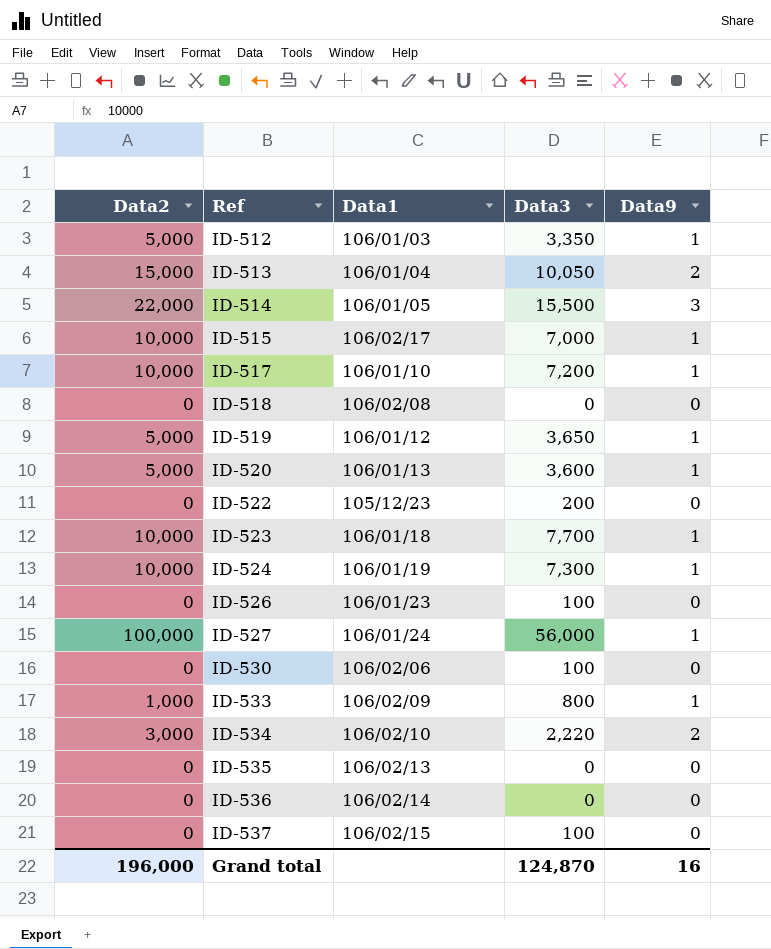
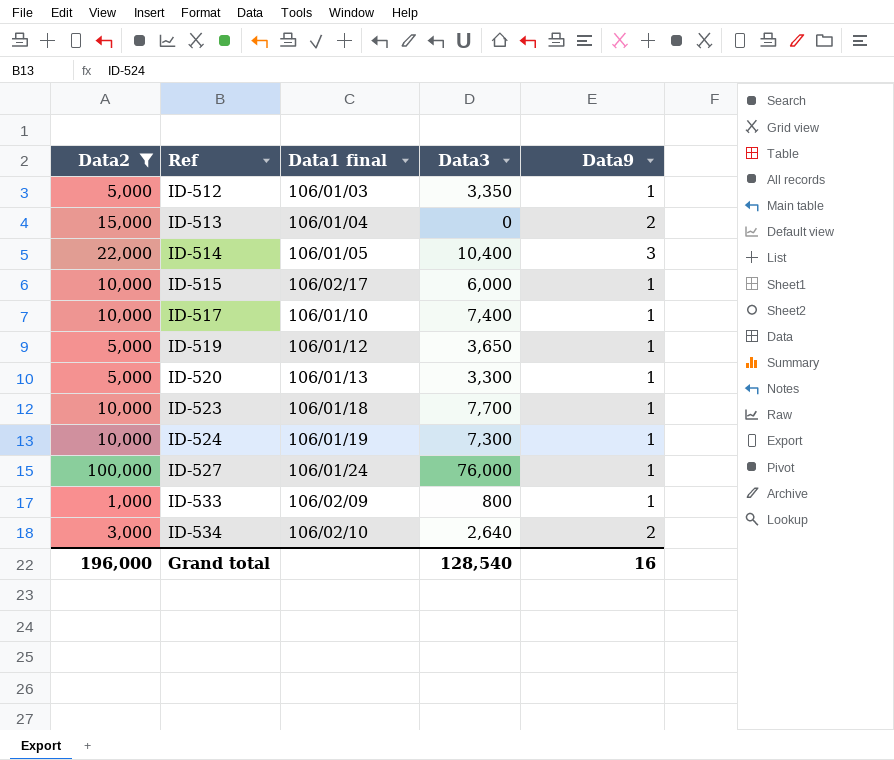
filter: none -> Data2 != 0
column name: Data1 -> Data1 final
ID-513 | Data3: 10,050 -> 0
ID-514 | Data3: 15,500 -> 10,400
ID-515 | Data3: 7,000 -> 6,000
ID-517 | Data3: 7,200 -> 7,400
ID-520 | Data3: 3,600 -> 3,300
ID-527 | Data3: 56,000 -> 76,000
ID-534 | Data3: 2,220 -> 2,640
Grand total | Data3: 124,870 -> 128,540

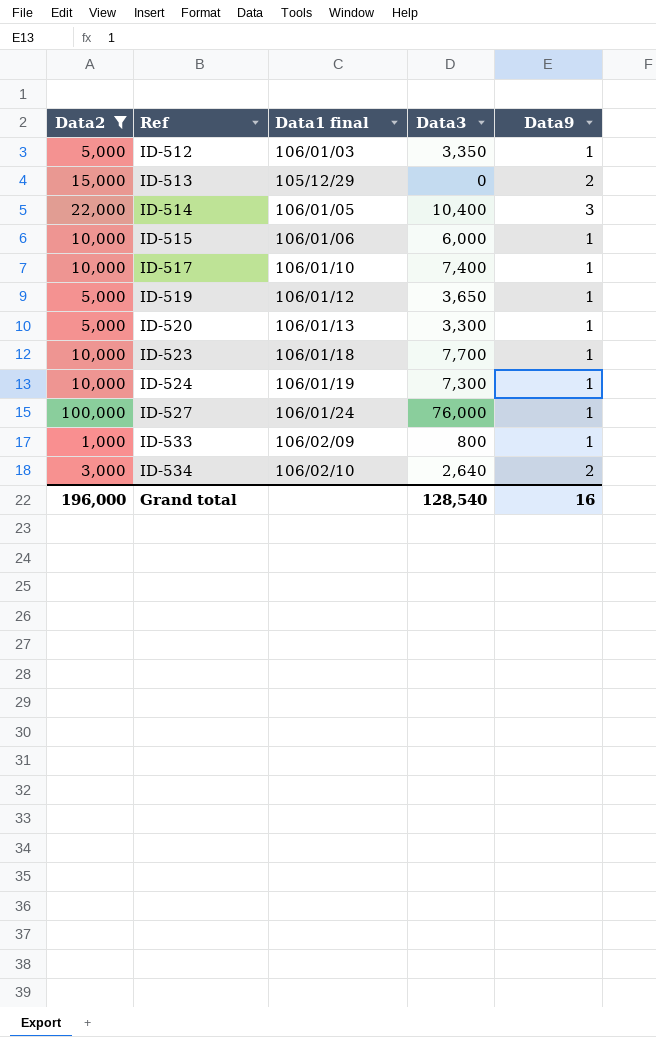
ID-513 | Data1 final: 106/01/04 -> 105/12/29
ID-515 | Data1 final: 106/02/17 -> 106/01/06

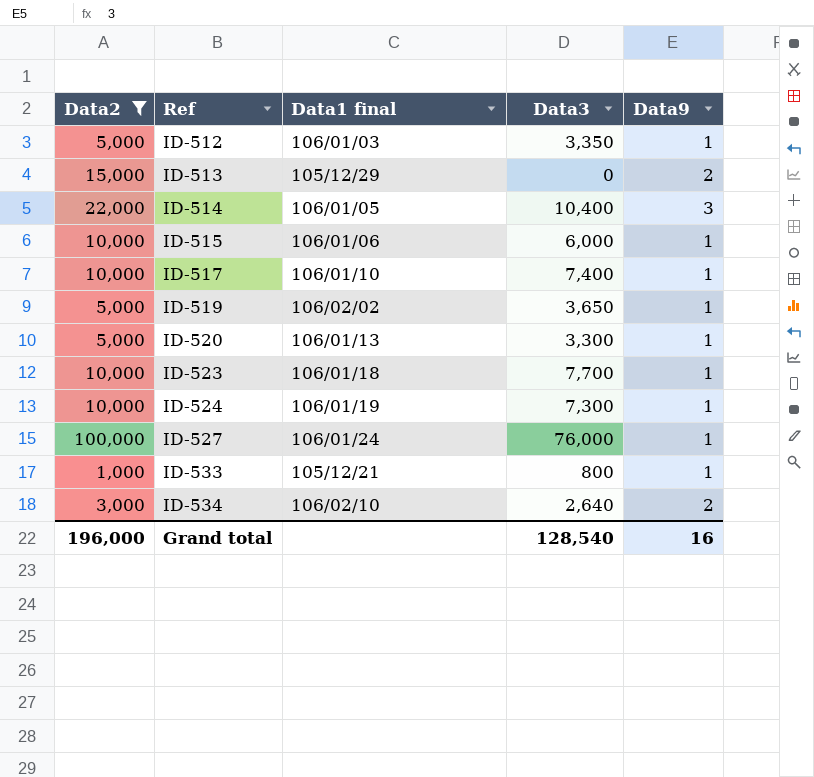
ID-519 | Data1 final: 106/01/12 -> 106/02/02
ID-533 | Data1 final: 106/02/09 -> 105/12/21

